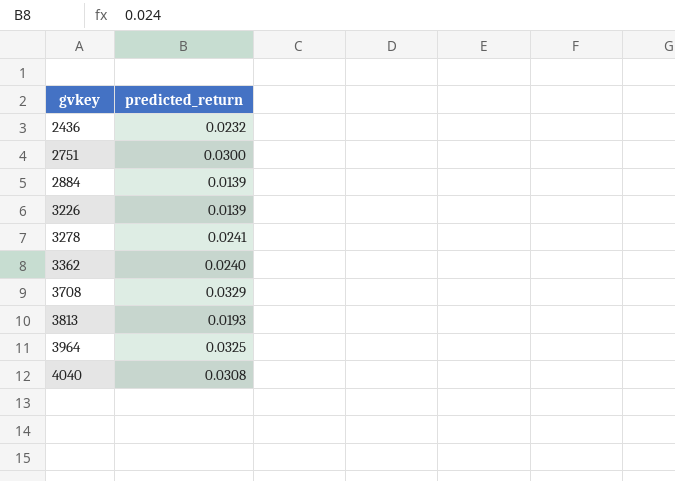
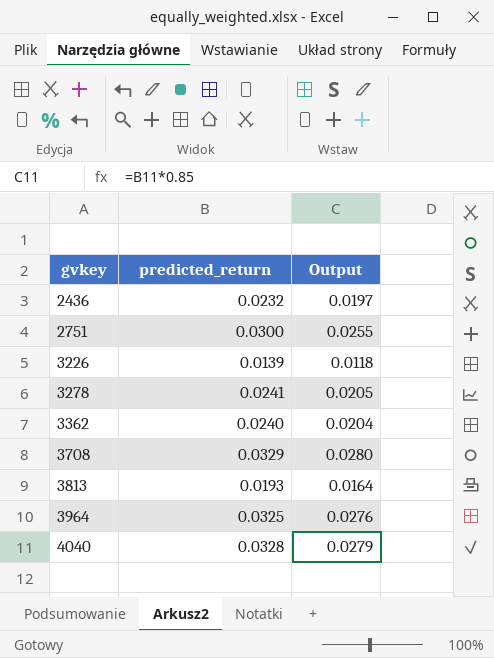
column Output | formula: none -> [predicted_return] * 0.85
row 2884: 0.0139 -> none
4040 | predicted_return: 0.0308 -> 0.0328

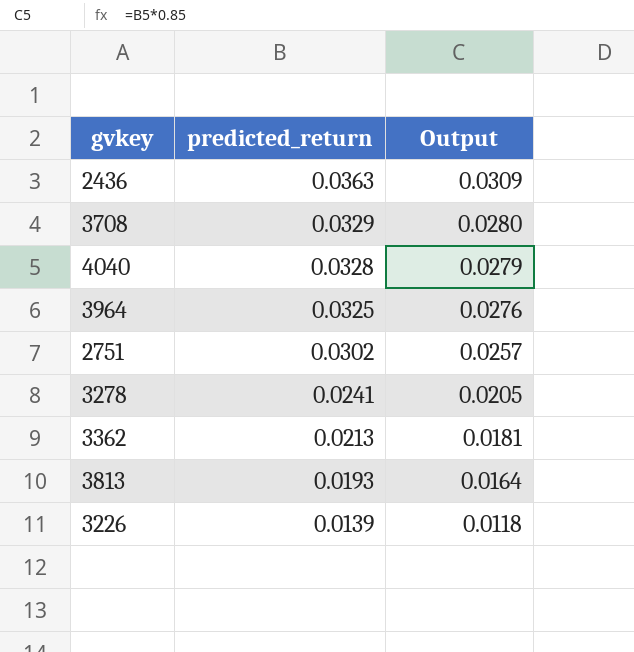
row order: gvkey ascending -> predicted_return descending
2436 | predicted_return: 0.0232 -> 0.0363
2436 | Output: 0.0197 -> 0.0309
2751 | predicted_return: 0.0300 -> 0.0302
2751 | Output: 0.0255 -> 0.0257
3362 | predicted_return: 0.0240 -> 0.0213
3362 | Output: 0.0204 -> 0.0181

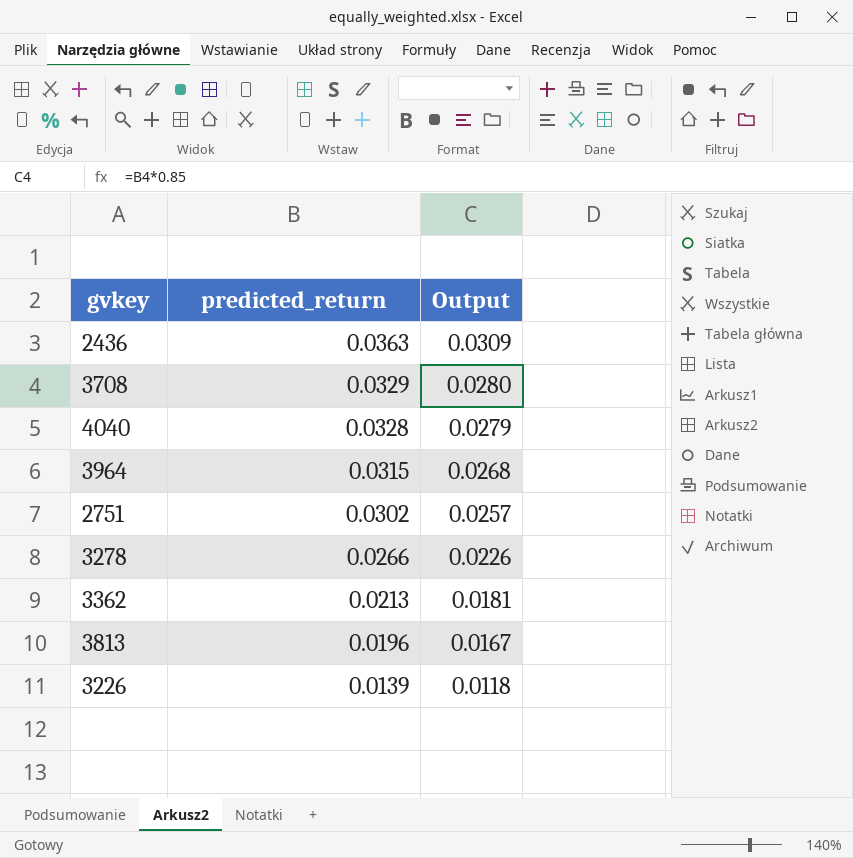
3964 | predicted_return: 0.0325 -> 0.0315
3964 | Output: 0.0276 -> 0.0268
3278 | predicted_return: 0.0241 -> 0.0266
3278 | Output: 0.0205 -> 0.0226
3813 | predicted_return: 0.0193 -> 0.0196
3813 | Output: 0.0164 -> 0.0167

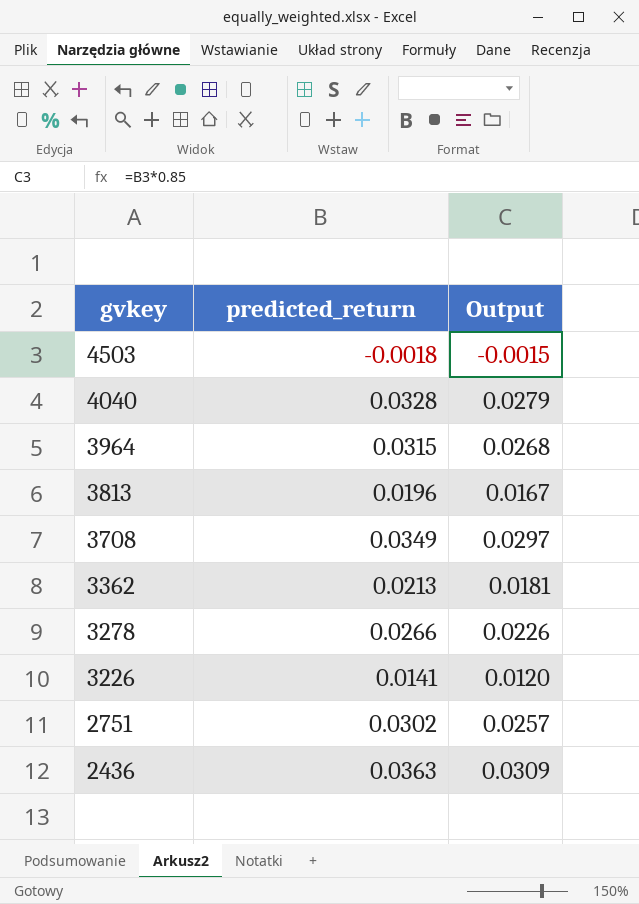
row order: predicted_return descending -> gvkey descending
row 4503: none -> -0.0018 | -0.0015
3708 | predicted_return: 0.0329 -> 0.0349
3708 | Output: 0.0280 -> 0.0297
3226 | predicted_return: 0.0139 -> 0.0141
3226 | Output: 0.0118 -> 0.0120

